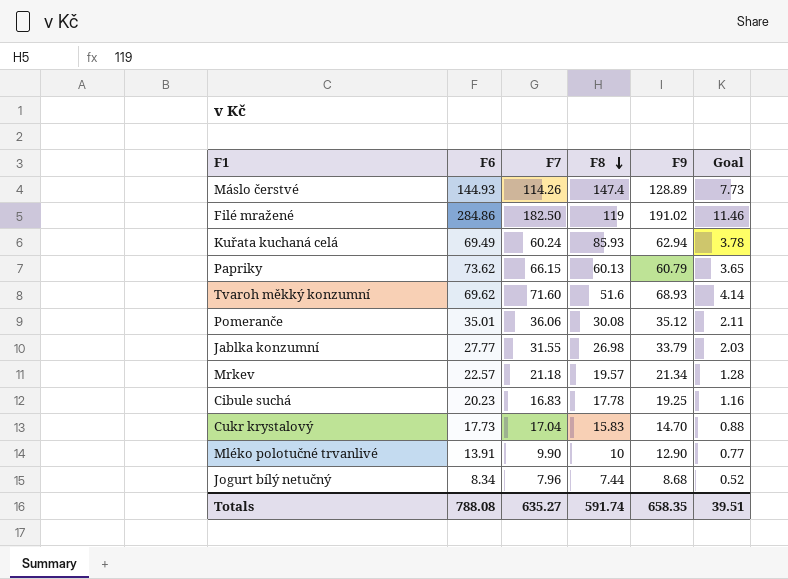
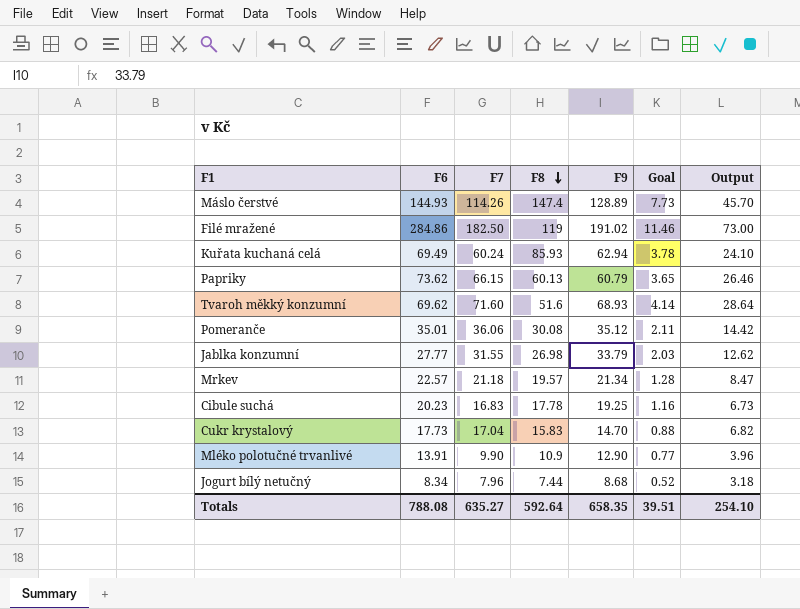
column Output | formula: none -> [F7] * 0.4
Mléko polotučné trvanlivé | F8: 10 -> 10.9
Totals | F8: 591.74 -> 592.64

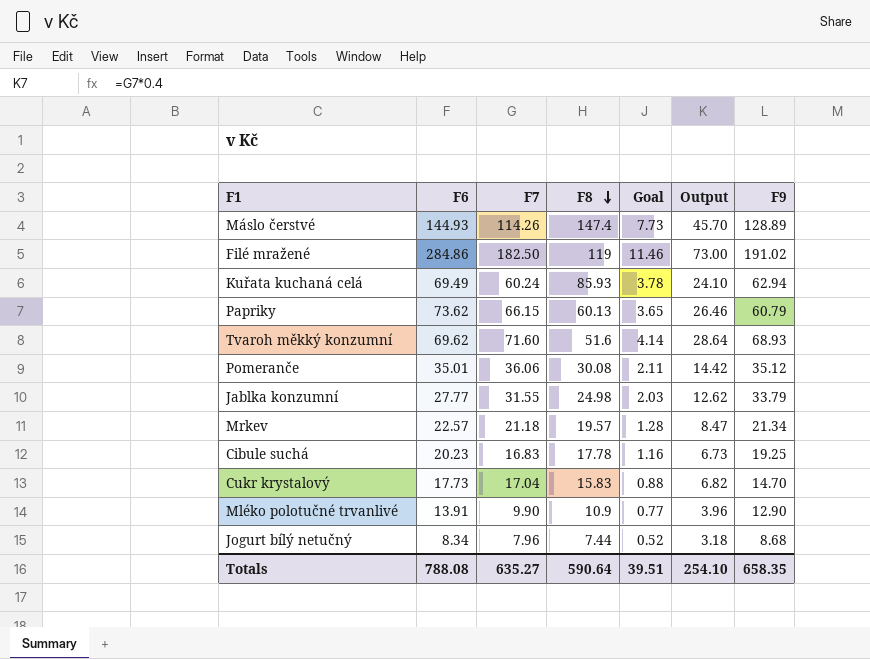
column F9 | position: 5 -> 7
Jablka konzumní | F8: 26.98 -> 24.98
Totals | F8: 592.64 -> 590.64

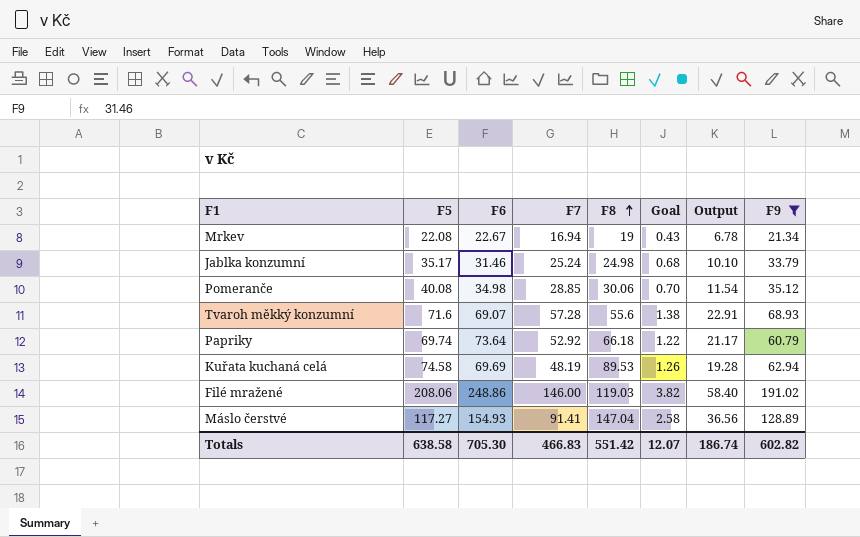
filter: none -> F9 >= 21.34
row order: F8 descending -> F8 ascending
column F5 | position: none -> 2
column Goal | formula: [F9] * 0.06 -> [F9] * 0.02
Mrkev | F6: 22.57 -> 22.67
Mrkev | F7: 21.18 -> 16.94
Mrkev | F8: 19.57 -> 19
Mrkev | Output: 8.47 -> 6.78
Jablka konzumní | F6: 27.77 -> 31.46
Jablka konzumní | F7: 31.55 -> 25.24
Jablka konzumní | Output: 12.62 -> 10.10
Pomeranče | F6: 35.01 -> 34.98
Pomeranče | F7: 36.06 -> 28.85
Pomeranče | F8: 30.08 -> 30.06
Pomeranče | Output: 14.42 -> 11.54
Tvaroh měkký konzumní | F6: 69.62 -> 69.07
Tvaroh měkký konzumní | F7: 71.60 -> 57.28
Tvaroh měkký konzumní | F8: 51.6 -> 55.6
Tvaroh měkký konzumní | Output: 28.64 -> 22.91
Papriky | F6: 73.62 -> 73.64
Papriky | F7: 66.15 -> 52.92
Papriky | F8: 60.13 -> 66.18
Papriky | Output: 26.46 -> 21.17
Kuřata kuchaná celá | F6: 69.49 -> 69.69
Kuřata kuchaná celá | F7: 60.24 -> 48.19
Kuřata kuchaná celá | F8: 85.93 -> 89.53
Kuřata kuchaná celá | Output: 24.10 -> 19.28
Filé mražené | F6: 284.86 -> 248.86
Filé mražené | F7: 182.50 -> 146.00
Filé mražené | F8: 119 -> 119.03
Filé mražené | Output: 73.00 -> 58.40
Máslo čerstvé | F6: 144.93 -> 154.93
Máslo čerstvé | F7: 114.26 -> 91.41
Máslo čerstvé | F8: 147.4 -> 147.04
Máslo čerstvé | Output: 45.70 -> 36.56
Totals | F6: 788.08 -> 705.30
Totals | F7: 635.27 -> 466.83
Totals | F8: 590.64 -> 551.42
Totals | Goal: 39.51 -> 12.07
Totals | Output: 254.10 -> 186.74
Totals | F9: 658.35 -> 602.82

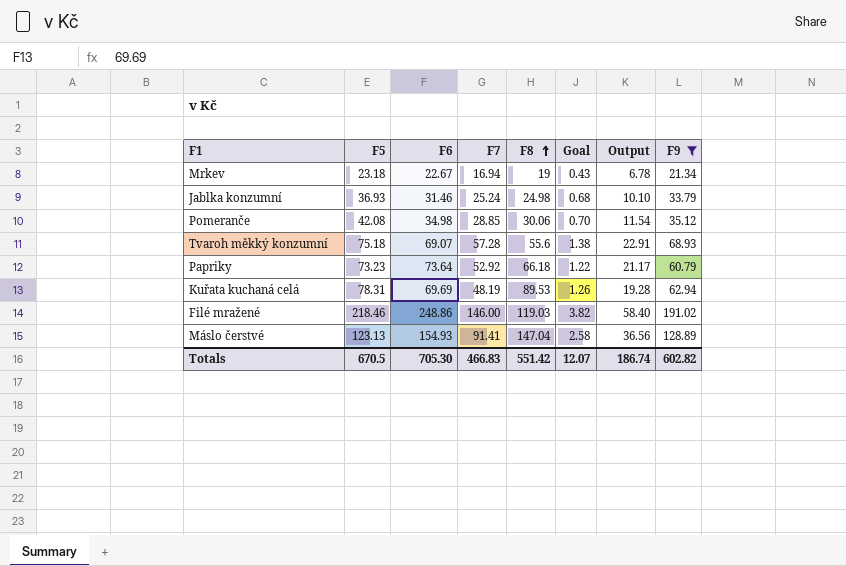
Mrkev | F5: 22.08 -> 23.18
Jablka konzumní | F5: 35.17 -> 36.93
Pomeranče | F5: 40.08 -> 42.08
Tvaroh měkký konzumní | F5: 71.6 -> 75.18
Papriky | F5: 69.74 -> 73.23
Kuřata kuchaná celá | F5: 74.58 -> 78.31
Filé mražené | F5: 208.06 -> 218.46
Máslo čerstvé | F5: 117.27 -> 123.13
Totals | F5: 638.58 -> 670.5

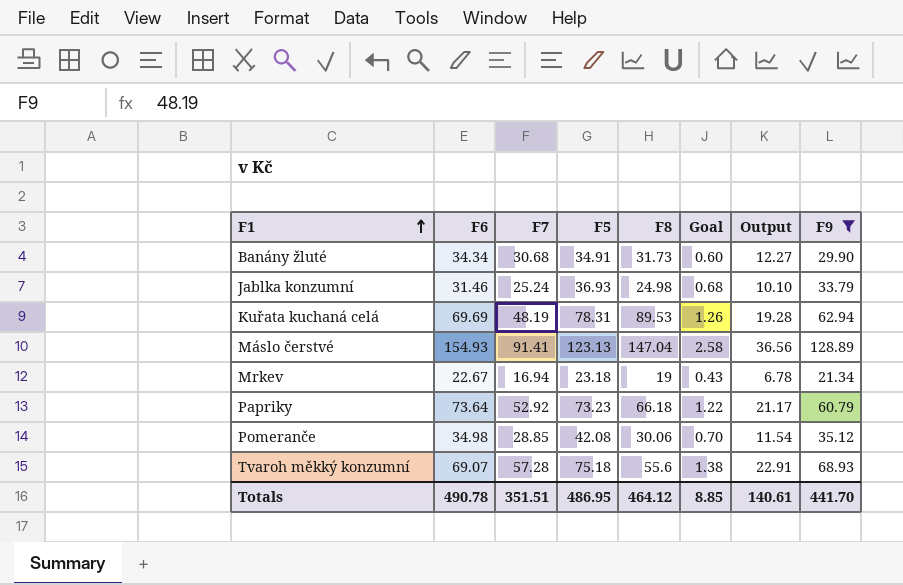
row order: F8 ascending -> F1 ascending
column F5 | position: 2 -> 4
row Filé mražené: 218.46 | 248.86 | 146.00 | 119.03 | 3.82 | 58.40 | 191.02 -> none
row Banány žluté: none -> 34.34 | 30.68 | 34.91 | 31.73 | 0.60 | 12.27 | 29.90
Totals | F6: 705.30 -> 490.78
Totals | F7: 466.83 -> 351.51
Totals | F5: 670.5 -> 486.95
Totals | F8: 551.42 -> 464.12
Totals | Goal: 12.07 -> 8.85
Totals | Output: 186.74 -> 140.61
Totals | F9: 602.82 -> 441.70

